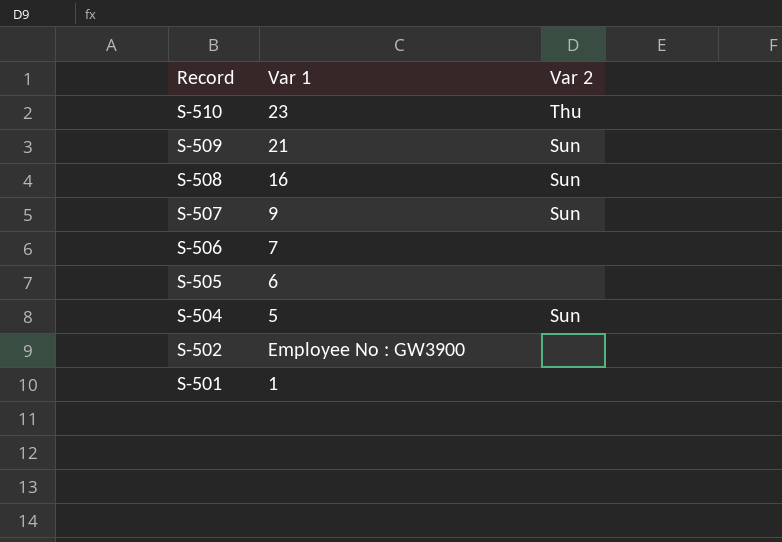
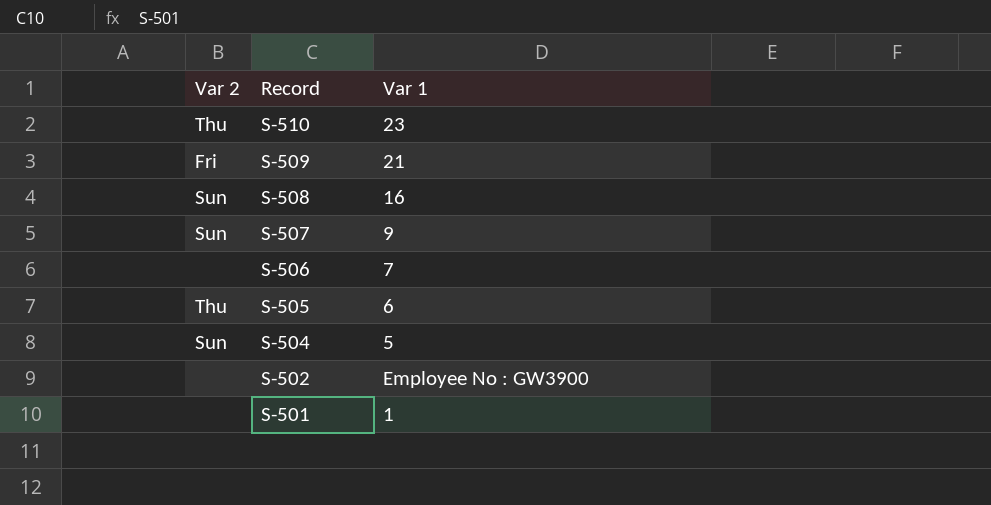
column Var 2 | position: 3 -> 1
S-509 | Var 2: Sun -> Fri
S-505 | Var 2: none -> Thu

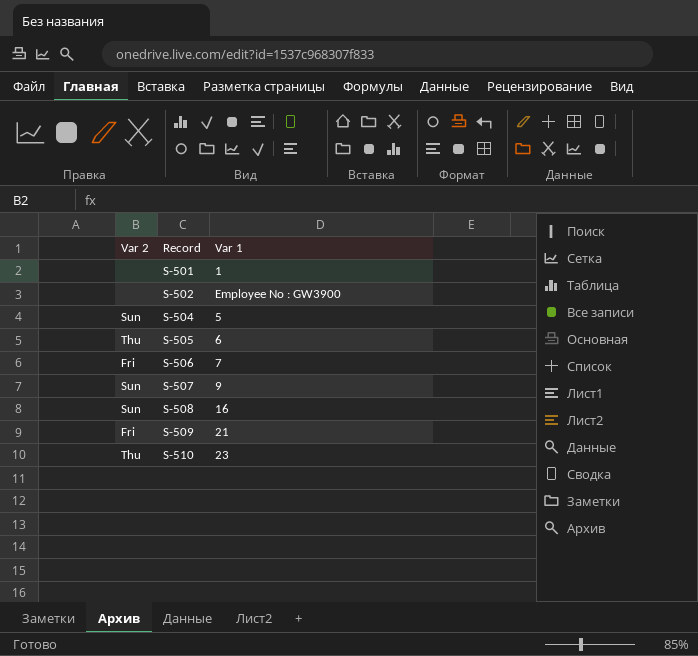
row order: Record descending -> Record ascending
S-506 | Var 2: none -> Fri

